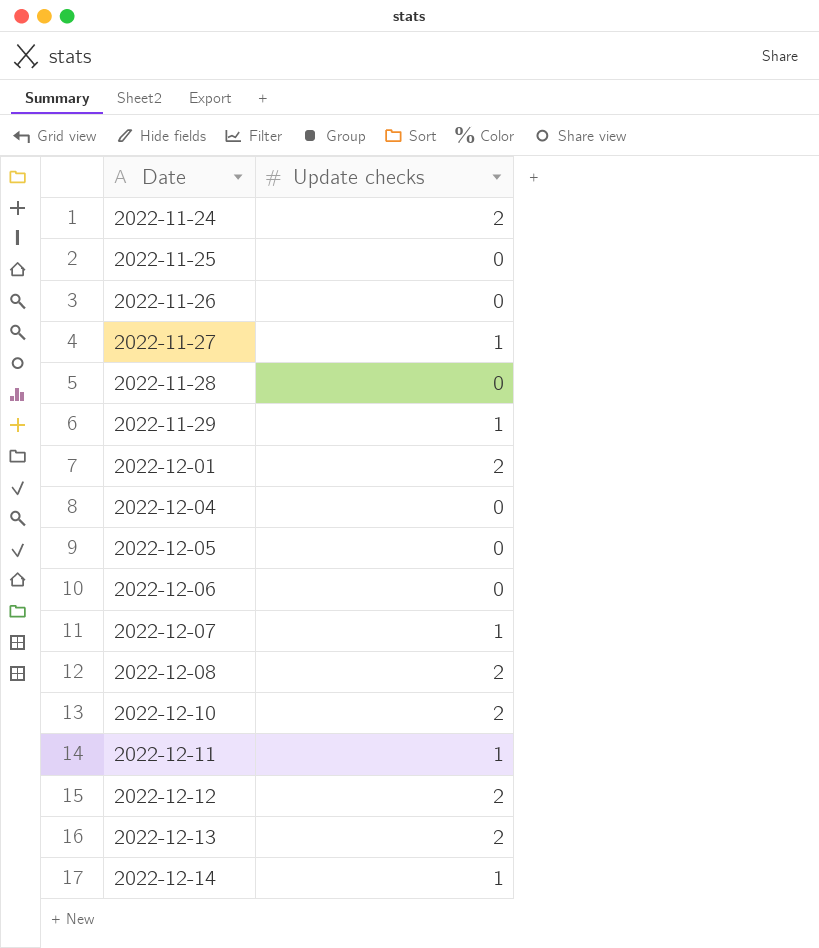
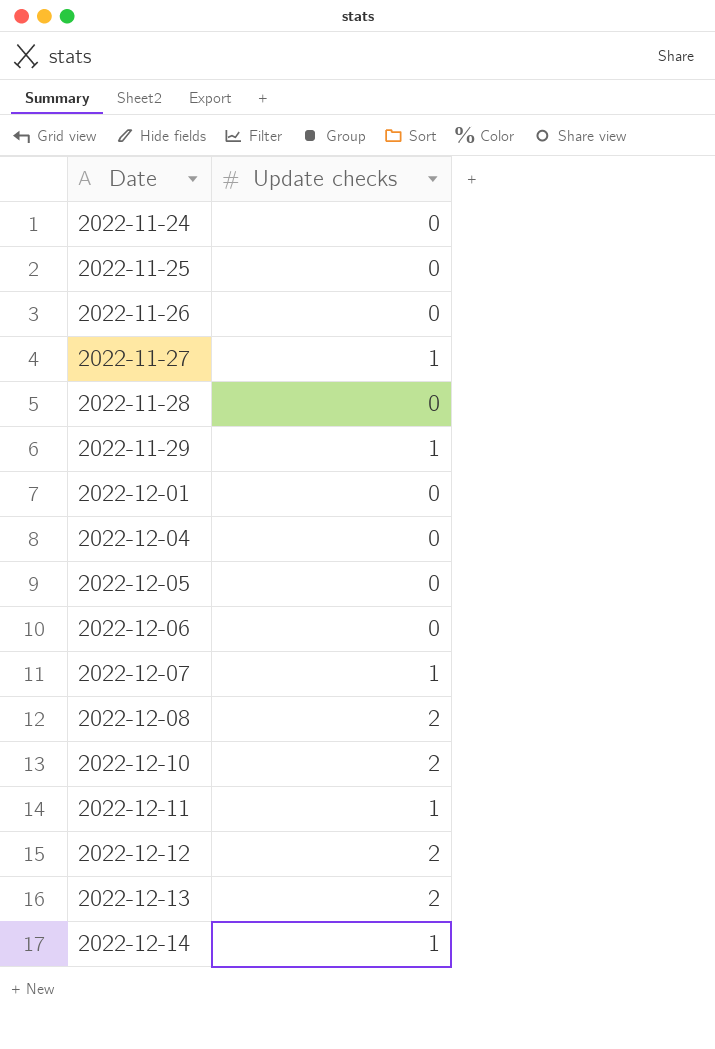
2022-11-24 | Update checks: 2 -> 0
2022-12-01 | Update checks: 2 -> 0

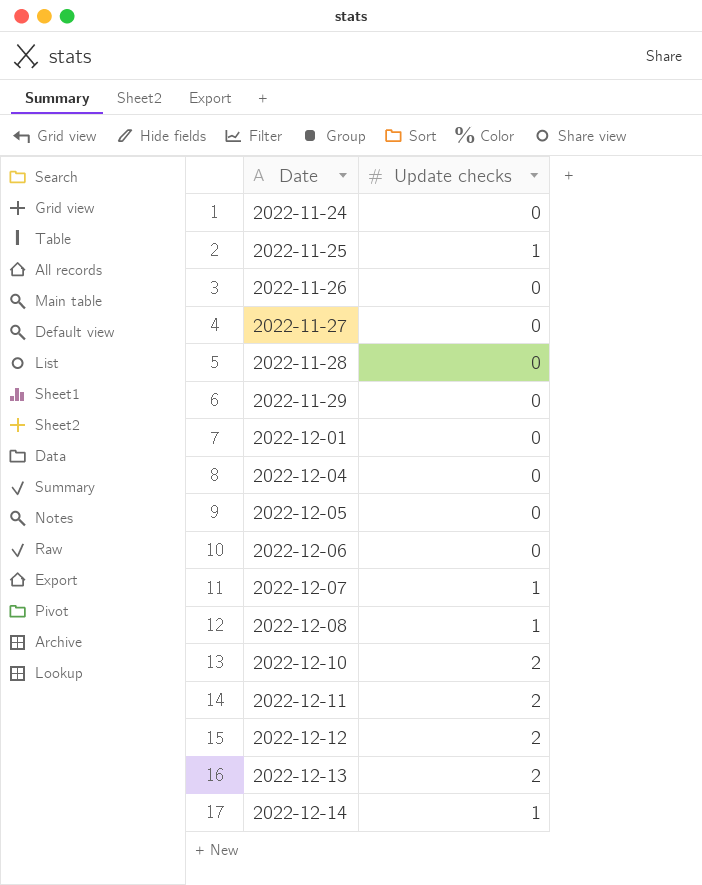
2022-11-25 | Update checks: 0 -> 1
2022-11-27 | Update checks: 1 -> 0
2022-11-29 | Update checks: 1 -> 0
2022-12-08 | Update checks: 2 -> 1
2022-12-11 | Update checks: 1 -> 2

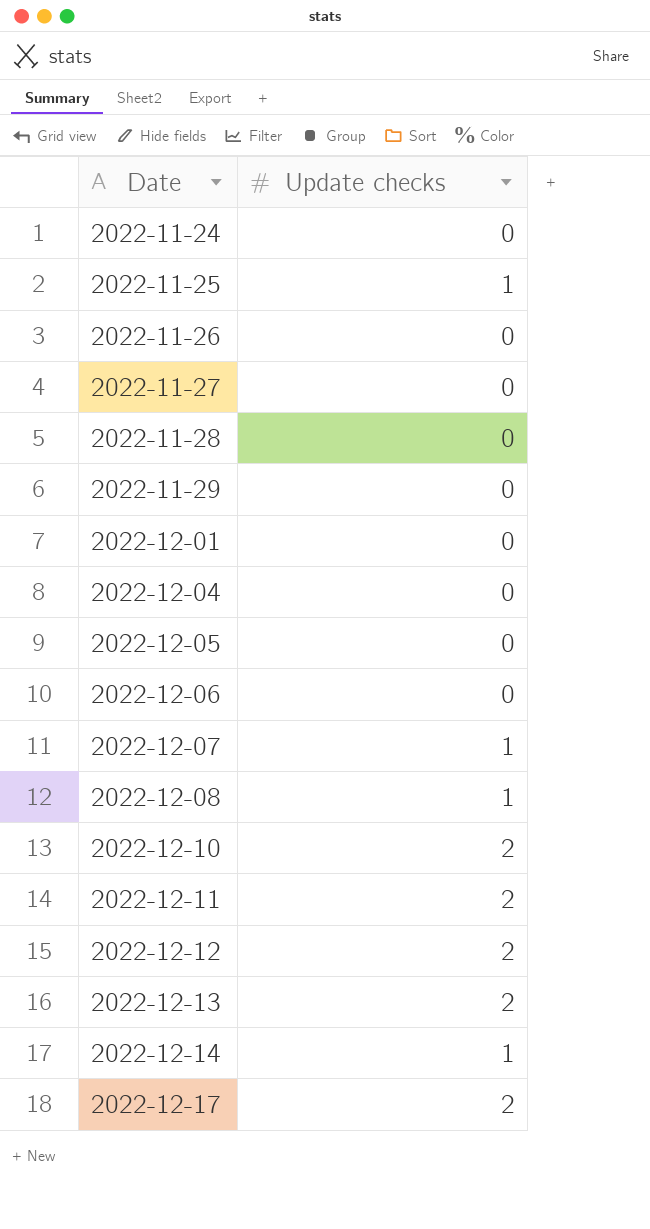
row 2022-12-17: none -> 2

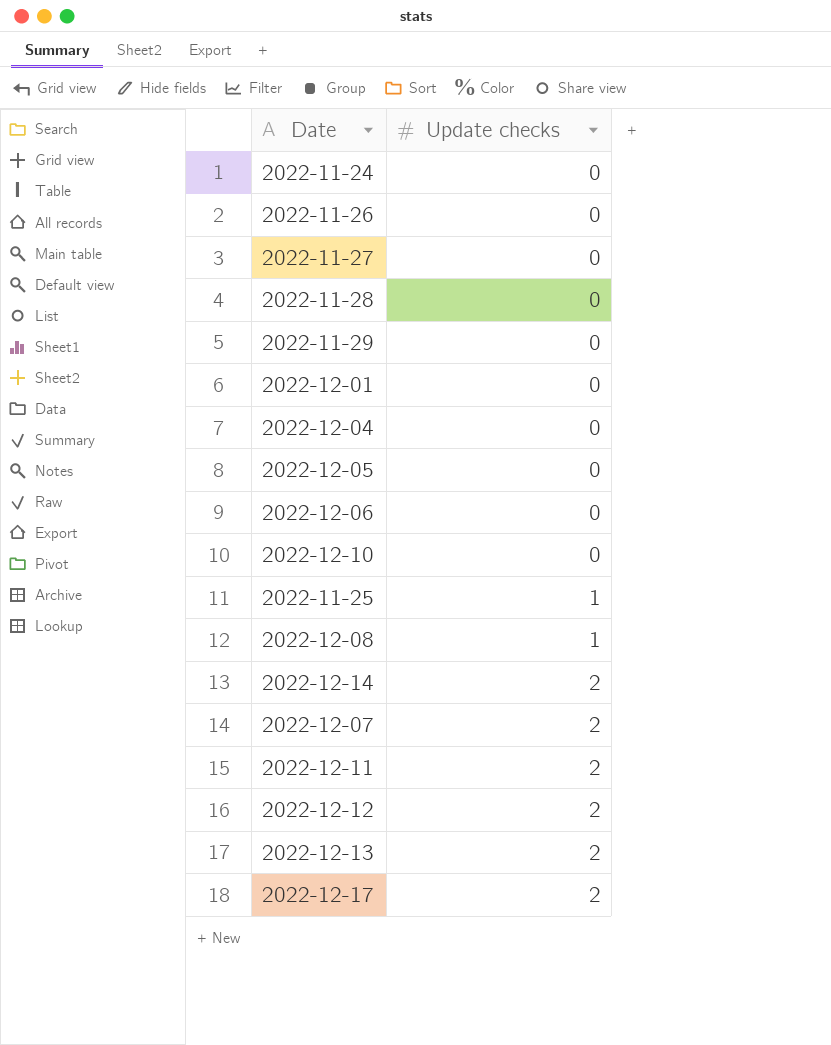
row order: Date ascending -> Update checks ascending
2022-12-10 | Update checks: 2 -> 0
2022-12-14 | Update checks: 1 -> 2
2022-12-07 | Update checks: 1 -> 2

